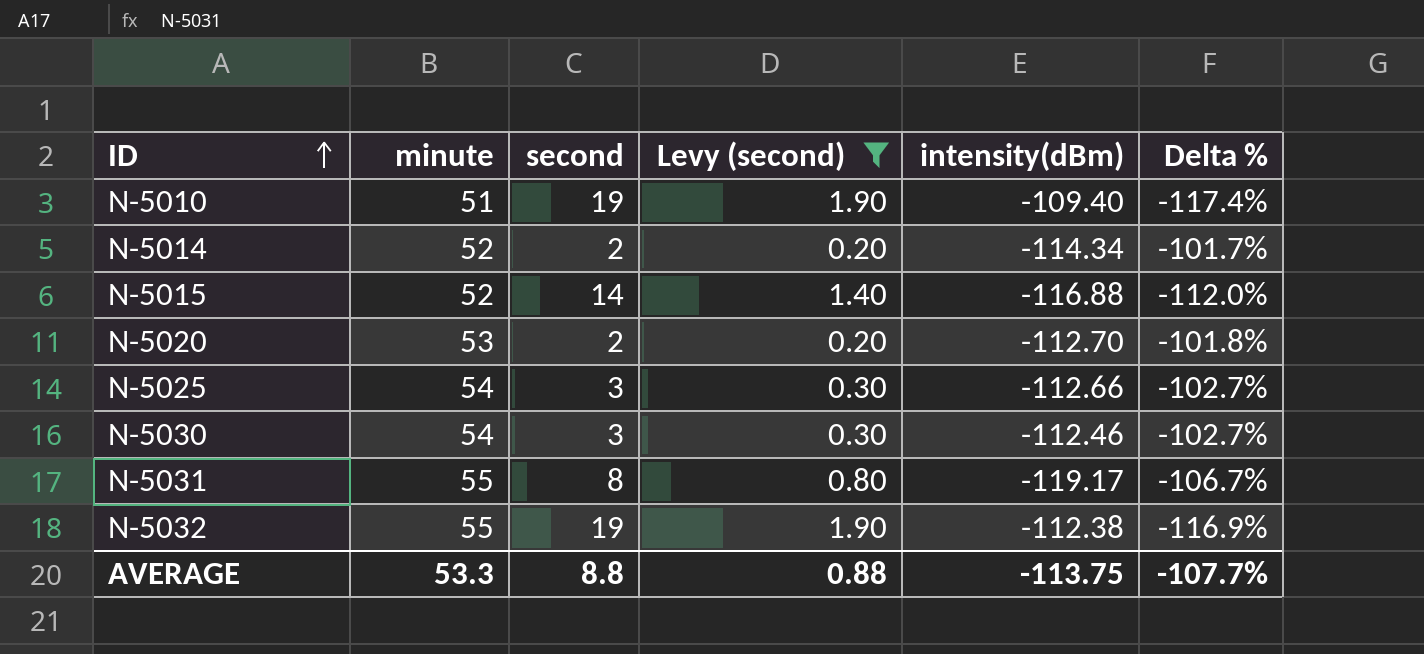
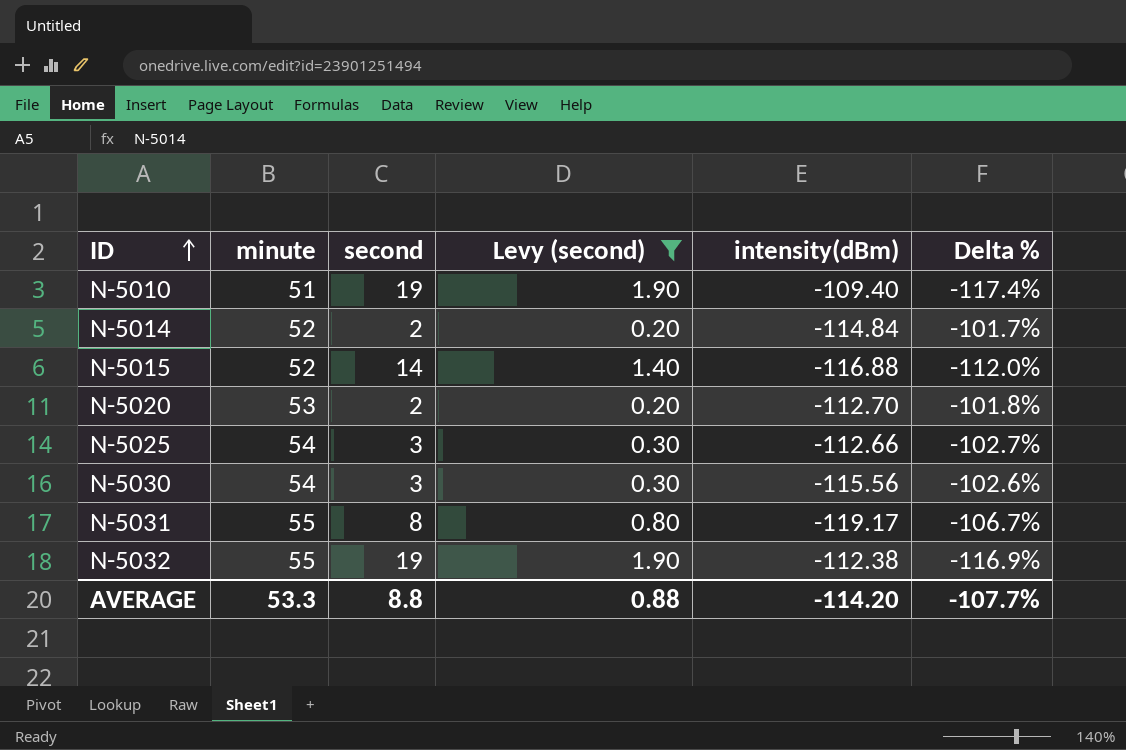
N-5014 | intensity(dBm): -114.34 -> -114.84
N-5030 | intensity(dBm): -112.46 -> -115.56
N-5030 | Delta %: -102.7% -> -102.6%
AVERAGE | intensity(dBm): -113.75 -> -114.20

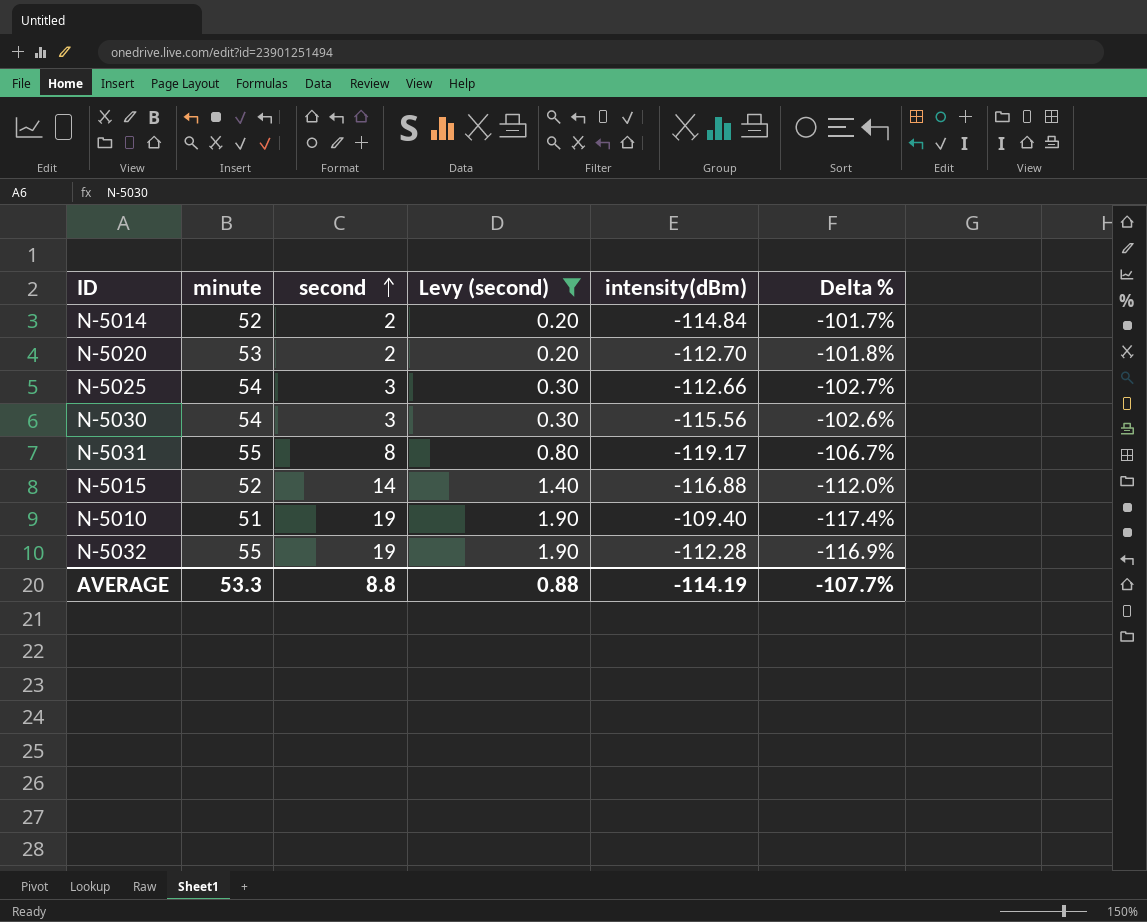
row order: ID ascending -> second ascending
N-5032 | intensity(dBm): -112.38 -> -112.28
AVERAGE | intensity(dBm): -114.20 -> -114.19

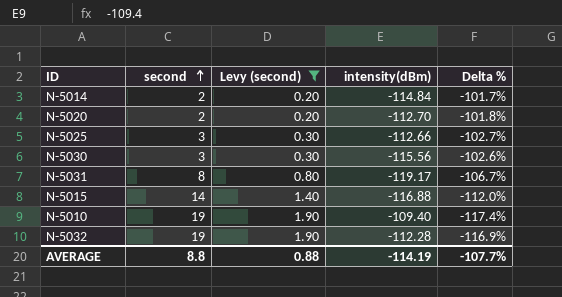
column minute | position: 2 -> none

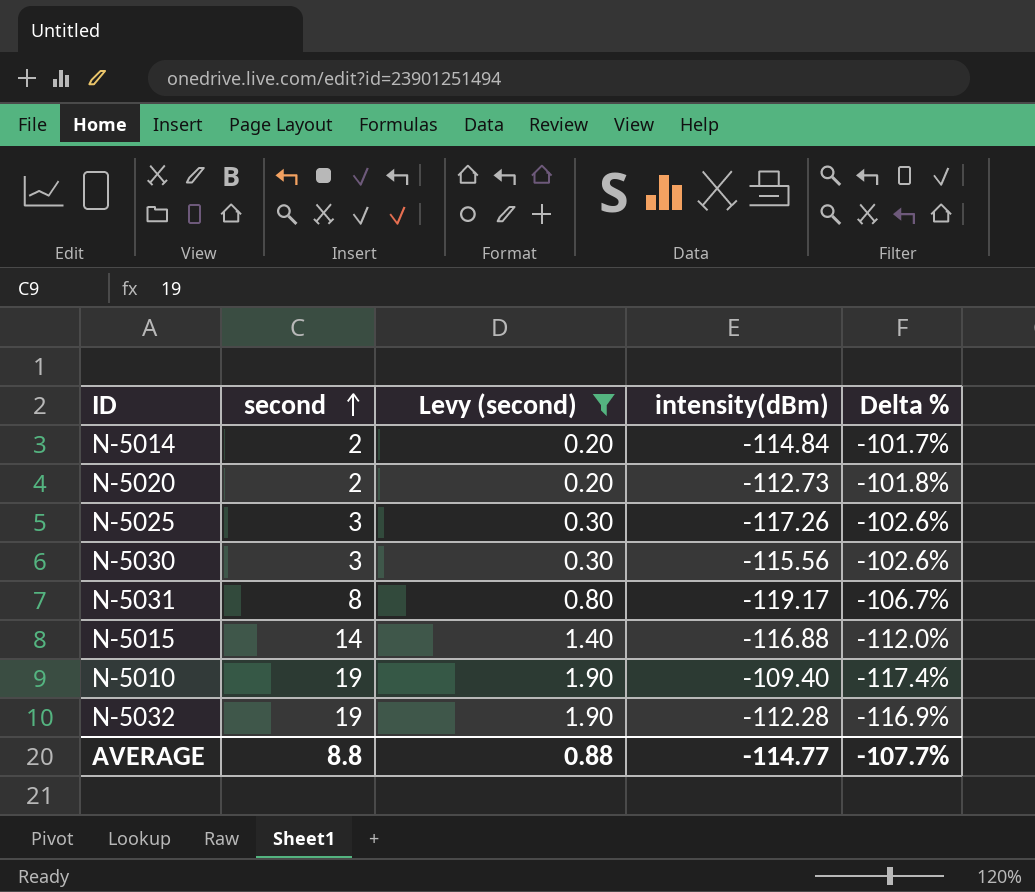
N-5020 | intensity(dBm): -112.70 -> -112.73
N-5025 | intensity(dBm): -112.66 -> -117.26
N-5025 | Delta %: -102.7% -> -102.6%
AVERAGE | intensity(dBm): -114.19 -> -114.77

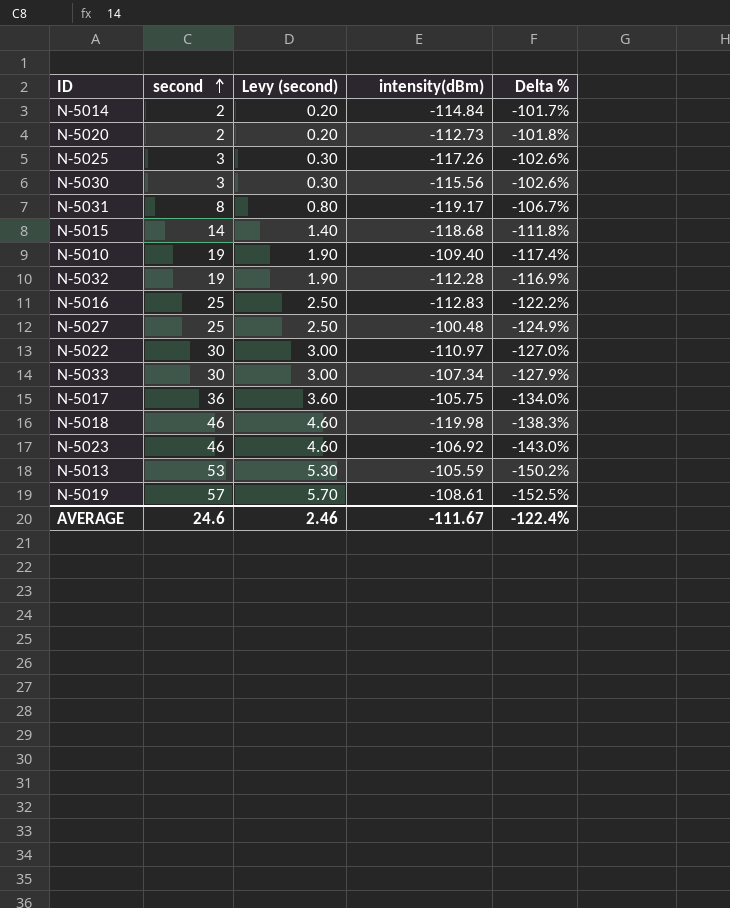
filter: Levy (second) <= 1.90 -> none
N-5015 | intensity(dBm): -116.88 -> -118.68
N-5015 | Delta %: -112.0% -> -111.8%
AVERAGE | second: 8.8 -> 24.6
AVERAGE | Levy (second): 0.88 -> 2.46
AVERAGE | intensity(dBm): -114.77 -> -111.67
AVERAGE | Delta %: -107.7% -> -122.4%

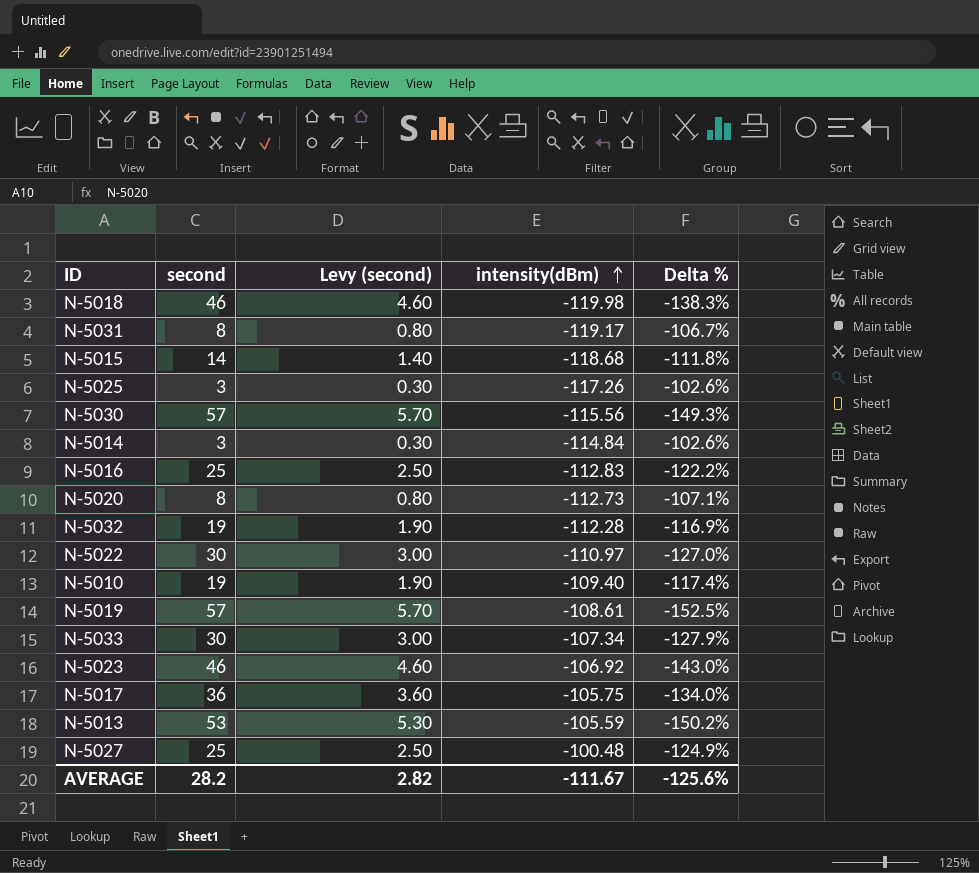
row order: second ascending -> intensity(dBm) ascending
N-5030 | second: 3 -> 57
N-5030 | Levy (second): 0.30 -> 5.70
N-5030 | Delta %: -102.6% -> -149.3%
N-5014 | second: 2 -> 3
N-5014 | Levy (second): 0.20 -> 0.30
N-5014 | Delta %: -101.7% -> -102.6%
N-5020 | second: 2 -> 8
N-5020 | Levy (second): 0.20 -> 0.80
N-5020 | Delta %: -101.8% -> -107.1%
AVERAGE | second: 24.6 -> 28.2
AVERAGE | Levy (second): 2.46 -> 2.82
AVERAGE | Delta %: -122.4% -> -125.6%

